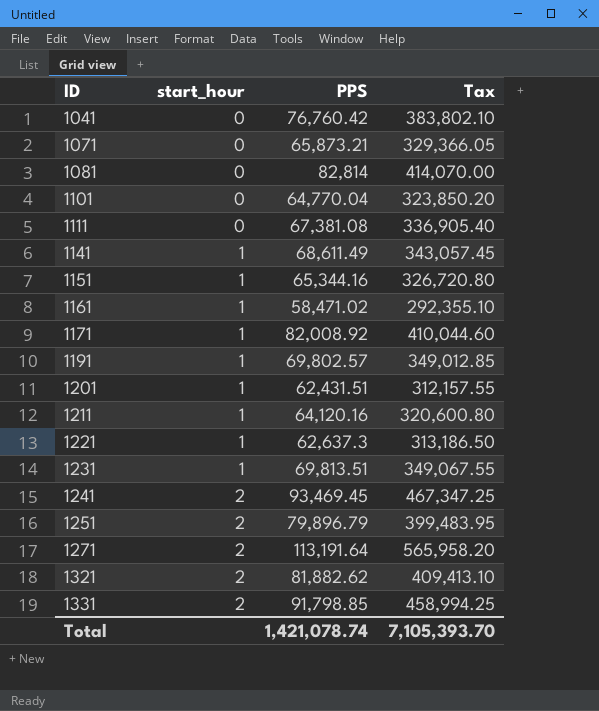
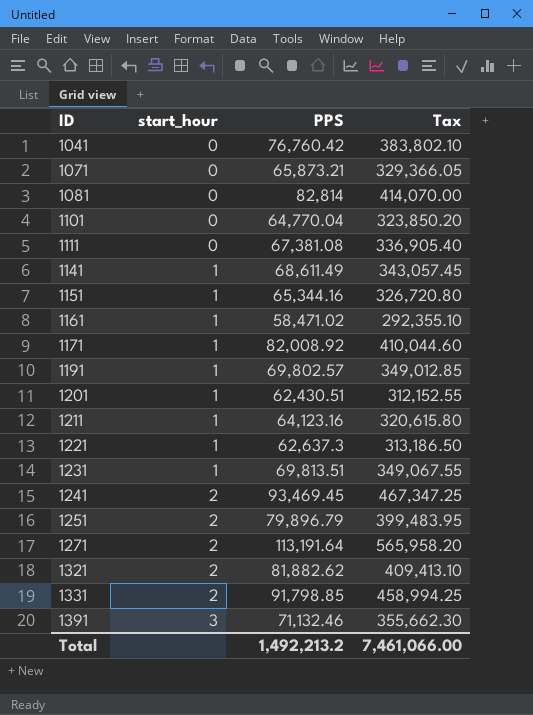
1201 | PPS: 62,431.51 -> 62,430.51
1201 | Tax: 312,157.55 -> 312,152.55
1211 | PPS: 64,120.16 -> 64,123.16
1211 | Tax: 320,600.80 -> 320,615.80
row 1391: none -> 3 | 71,132.46 | 355,662.30
Total | PPS: 1,421,078.74 -> 1,492,213.2
Total | Tax: 7,105,393.70 -> 7,461,066.00

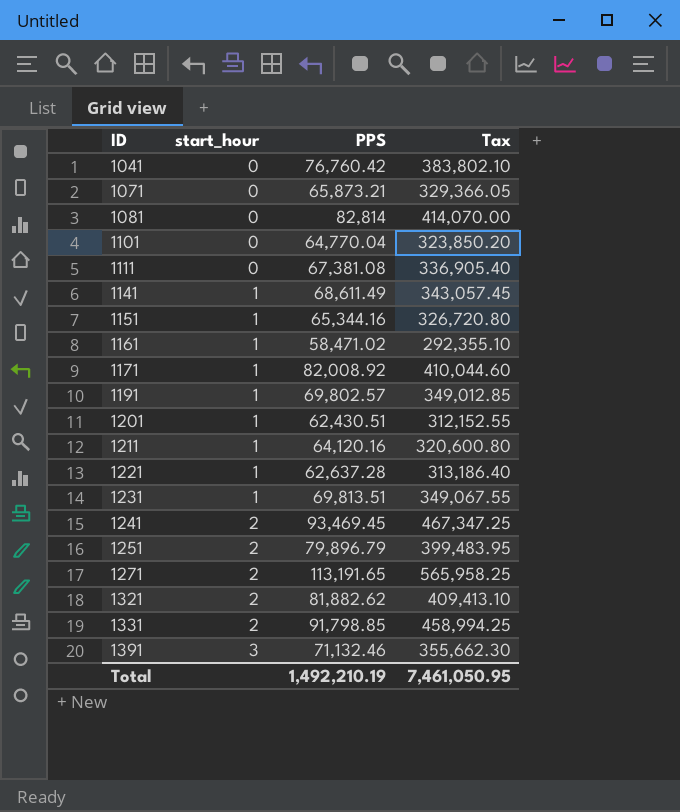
1211 | PPS: 64,123.16 -> 64,120.16
1211 | Tax: 320,615.80 -> 320,600.80
1221 | PPS: 62,637.3 -> 62,637.28
1221 | Tax: 313,186.50 -> 313,186.40
1271 | PPS: 113,191.64 -> 113,191.65
1271 | Tax: 565,958.20 -> 565,958.25
Total | PPS: 1,492,213.2 -> 1,492,210.19
Total | Tax: 7,461,066.00 -> 7,461,050.95

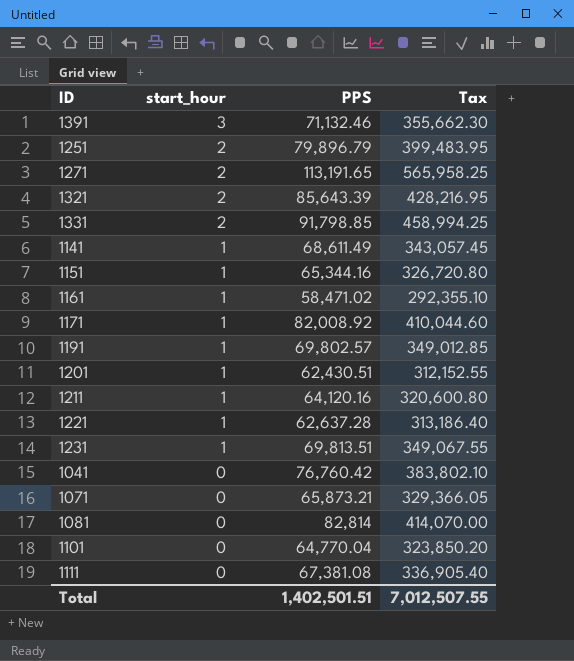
row order: ID ascending -> start_hour descending
row 1241: 2 | 93,469.45 | 467,347.25 -> none
1321 | PPS: 81,882.62 -> 85,643.39
1321 | Tax: 409,413.10 -> 428,216.95
Total | PPS: 1,492,210.19 -> 1,402,501.51
Total | Tax: 7,461,050.95 -> 7,012,507.55

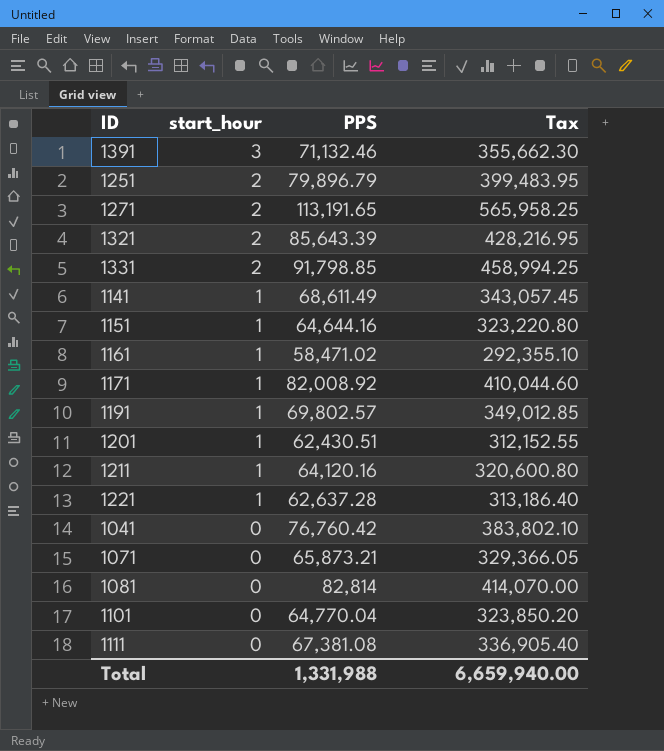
row 1231: 1 | 69,813.51 | 349,067.55 -> none
1151 | PPS: 65,344.16 -> 64,644.16
1151 | Tax: 326,720.80 -> 323,220.80
Total | PPS: 1,402,501.51 -> 1,331,988
Total | Tax: 7,012,507.55 -> 6,659,940.00

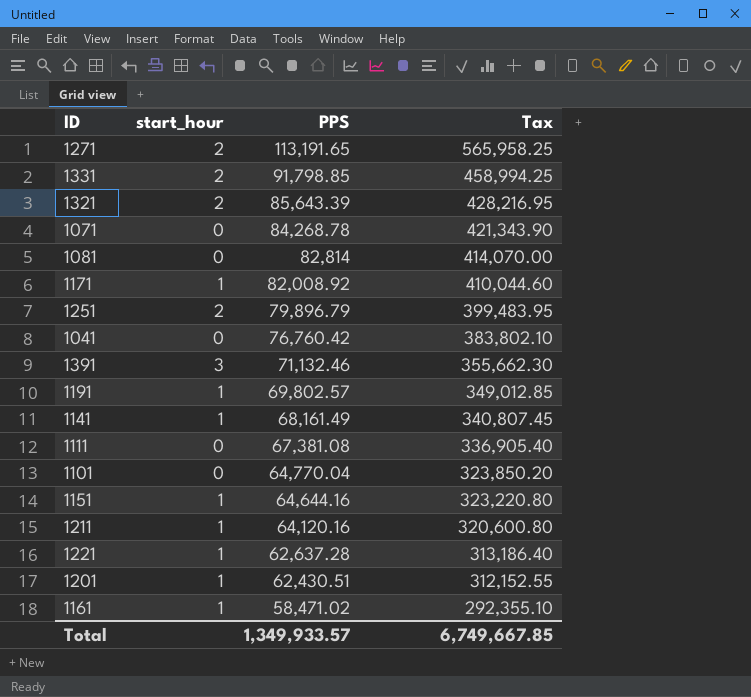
row order: start_hour descending -> PPS descending
1071 | PPS: 65,873.21 -> 84,268.78
1071 | Tax: 329,366.05 -> 421,343.90
1141 | PPS: 68,611.49 -> 68,161.49
1141 | Tax: 343,057.45 -> 340,807.45
Total | PPS: 1,331,988 -> 1,349,933.57
Total | Tax: 6,659,940.00 -> 6,749,667.85

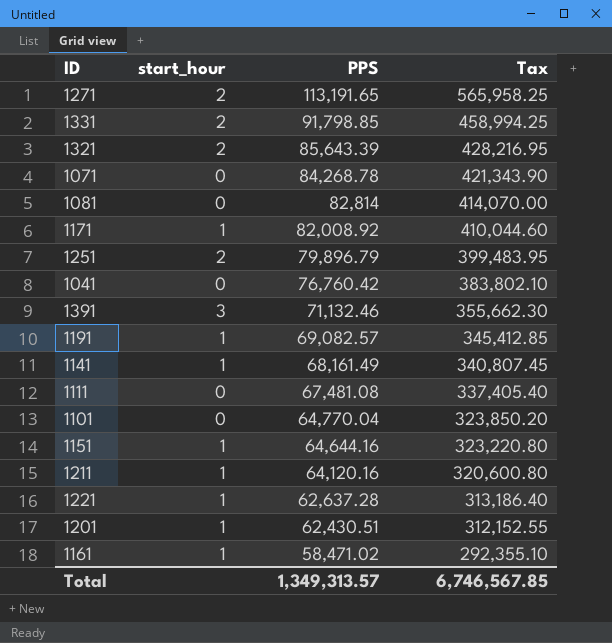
1191 | PPS: 69,802.57 -> 69,082.57
1191 | Tax: 349,012.85 -> 345,412.85
1111 | PPS: 67,381.08 -> 67,481.08
1111 | Tax: 336,905.40 -> 337,405.40
Total | PPS: 1,349,933.57 -> 1,349,313.57
Total | Tax: 6,749,667.85 -> 6,746,567.85

